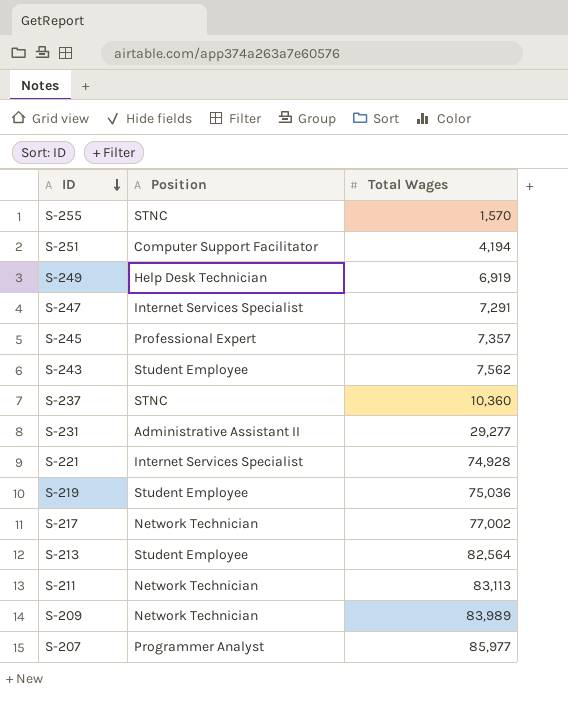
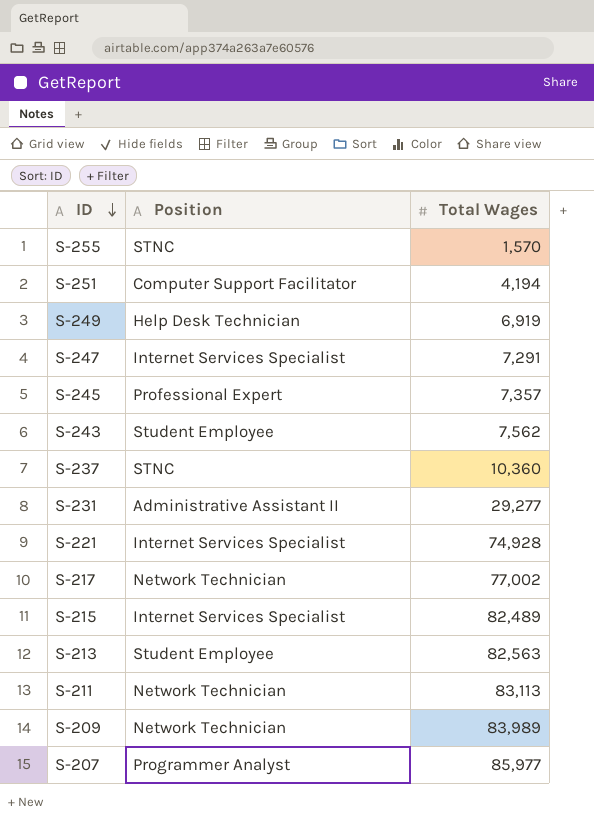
row S-219: Student Employee | 75,036 -> none
row S-215: none -> Internet Services Specialist | 82,489
S-213 | Total Wages: 82,564 -> 82,563

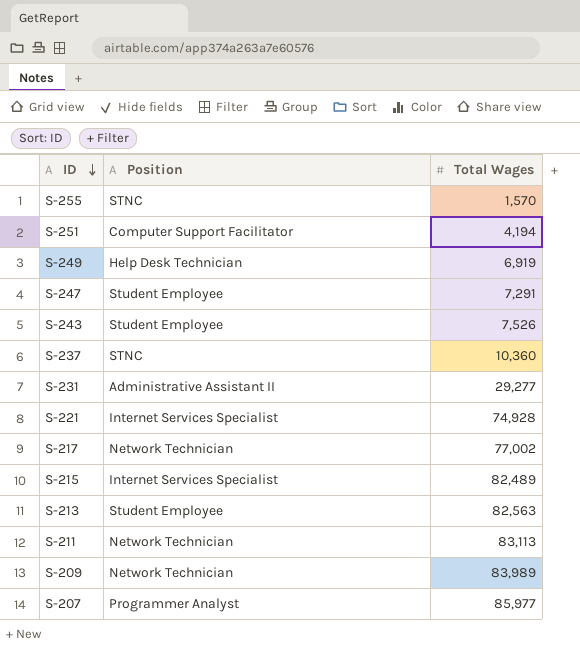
row S-245: Professional Expert | 7,357 -> none
S-247 | Position: Internet Services Specialist -> Student Employee
S-243 | Total Wages: 7,562 -> 7,526

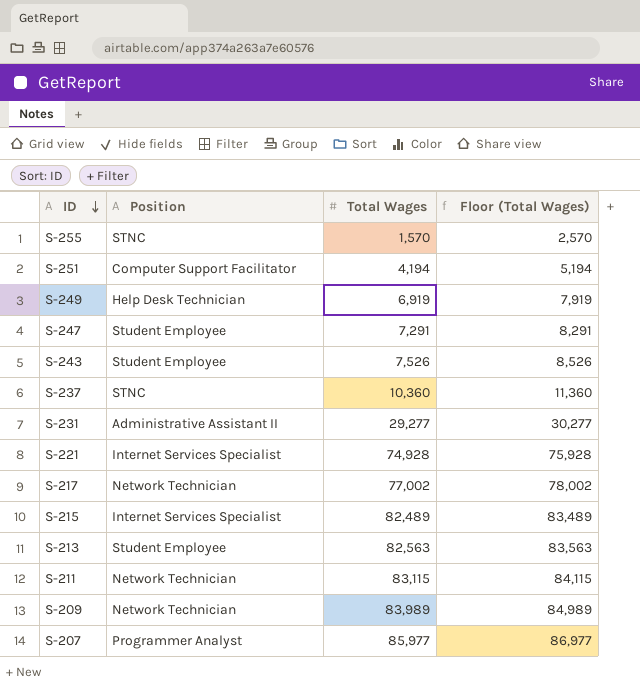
column Floor (Total Wages) | formula: none -> [Total Wages] + 1000
S-211 | Total Wages: 83,113 -> 83,115

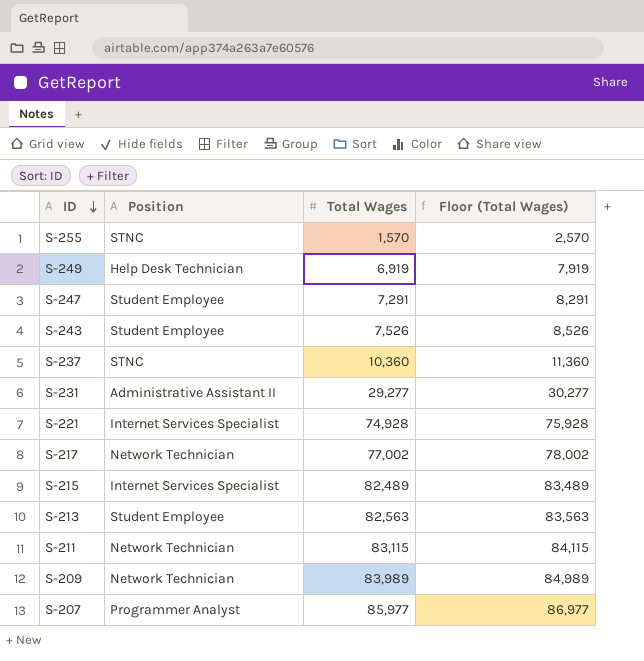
row S-251: Computer Support Facilitator | 4,194 | 5,194 -> none

